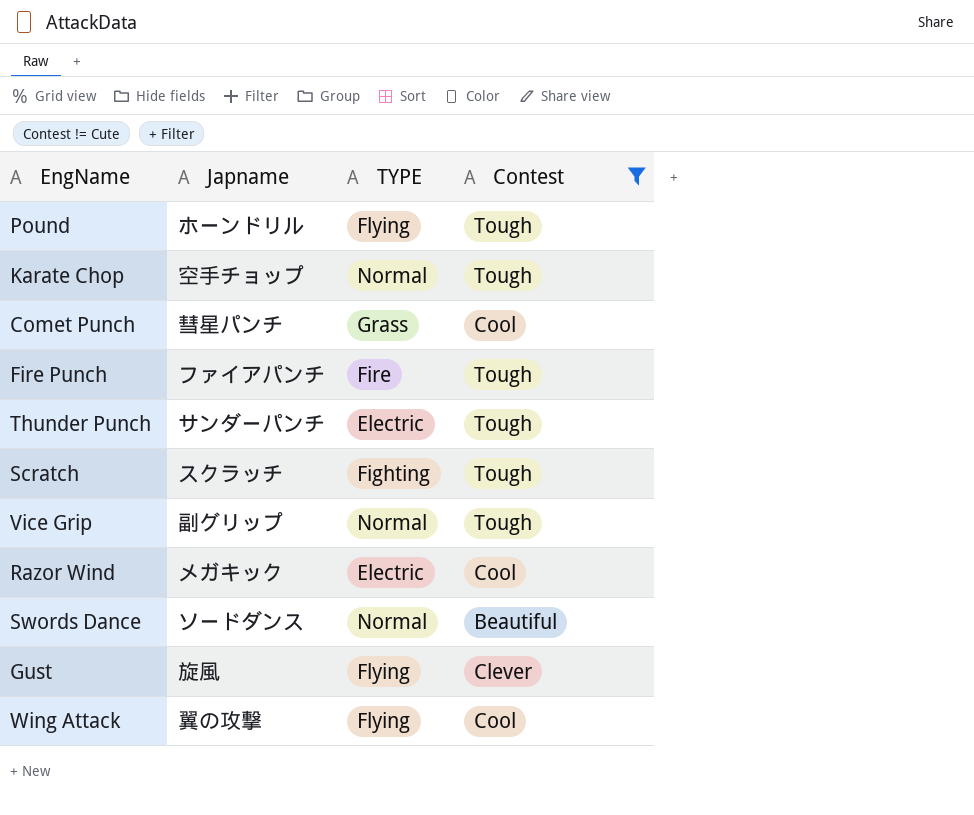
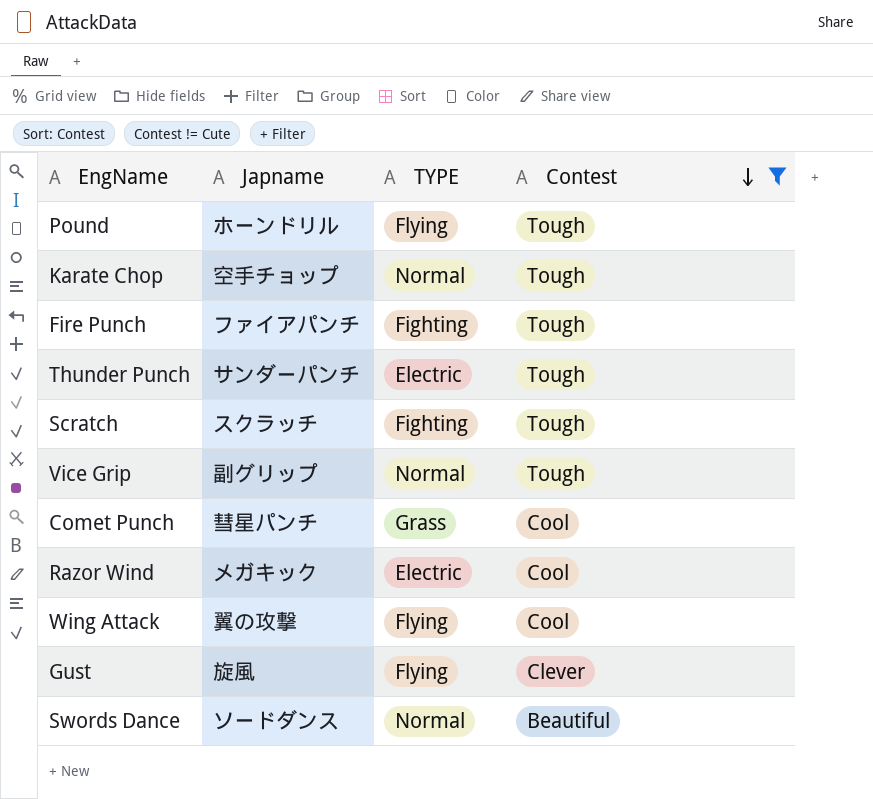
row order: none -> Contest descending
Fire Punch | TYPE: Fire -> Fighting

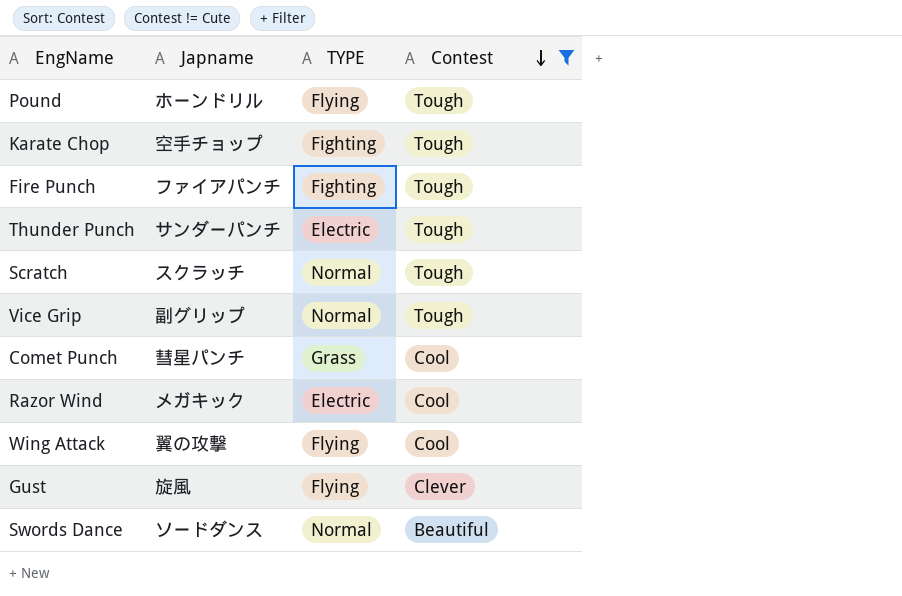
Karate Chop | TYPE: Normal -> Fighting
Scratch | TYPE: Fighting -> Normal

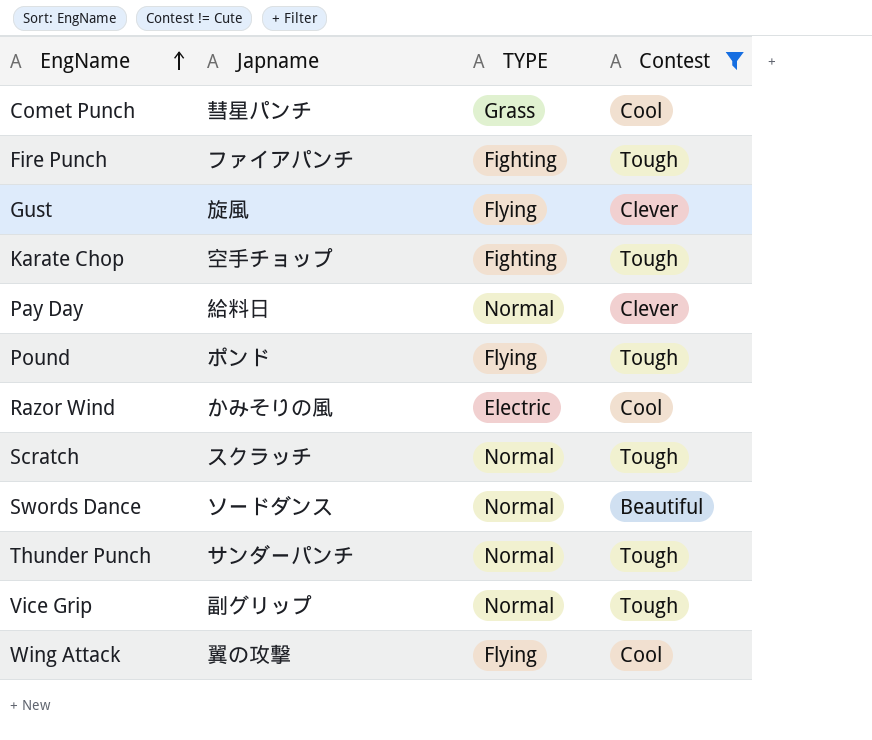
row order: Contest descending -> EngName ascending
row Pay Day: none -> 給料日 | Normal | Clever
Pound | Japname: ホーンドリル -> ポンド
Razor Wind | Japname: メガキック -> かみそりの風
Thunder Punch | TYPE: Electric -> Normal

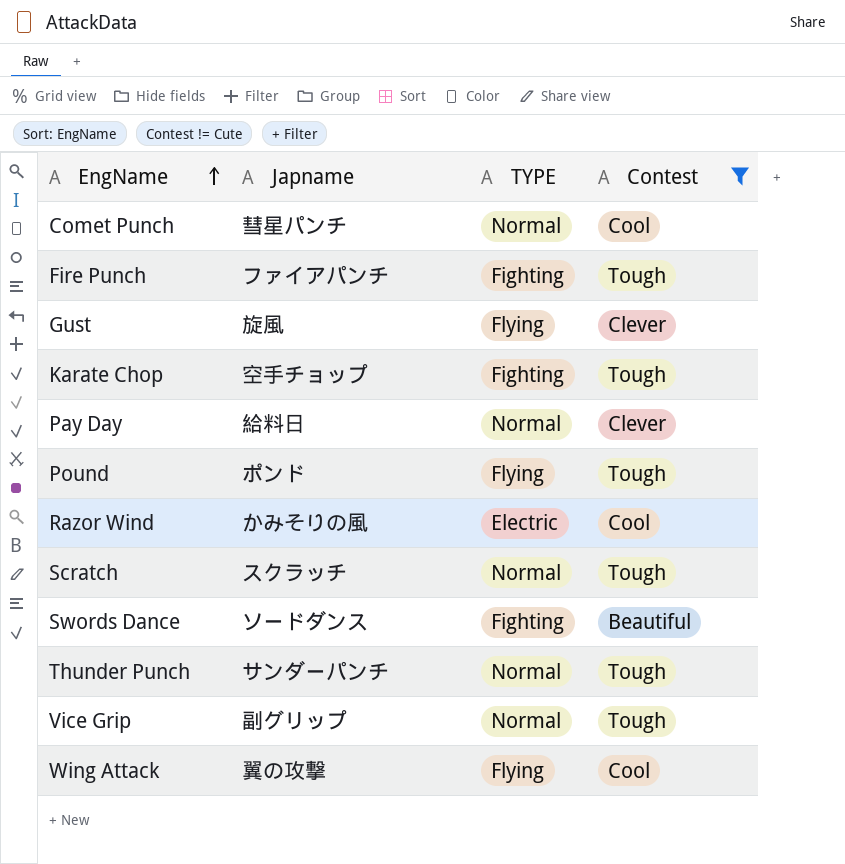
Comet Punch | TYPE: Grass -> Normal
Swords Dance | TYPE: Normal -> Fighting

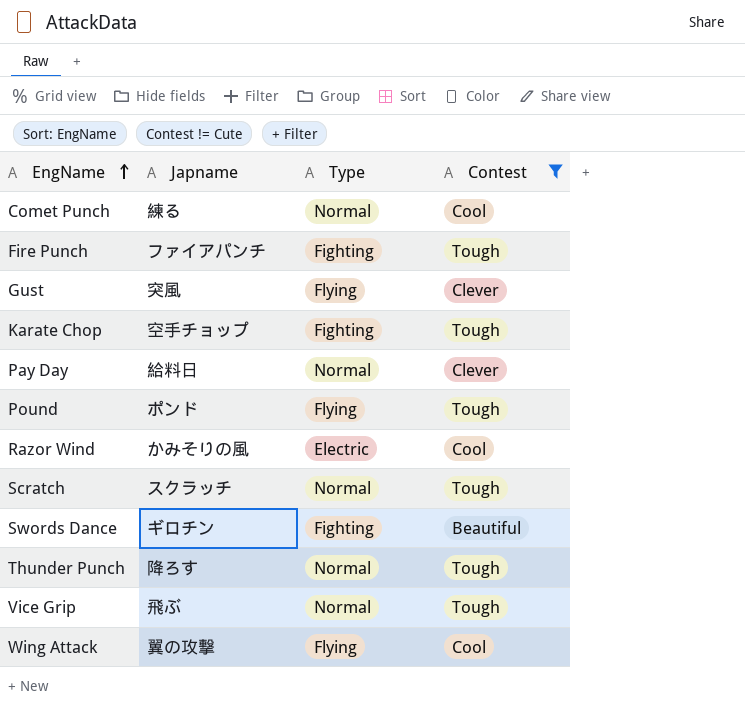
column name: TYPE -> Type
Comet Punch | Japname: 彗星パンチ -> 練る
Gust | Japname: 旋風 -> 突風
Swords Dance | Japname: ソードダンス -> ギロチン
Thunder Punch | Japname: サンダーパンチ -> 降ろす
Vice Grip | Japname: 副グリップ -> 飛ぶ

